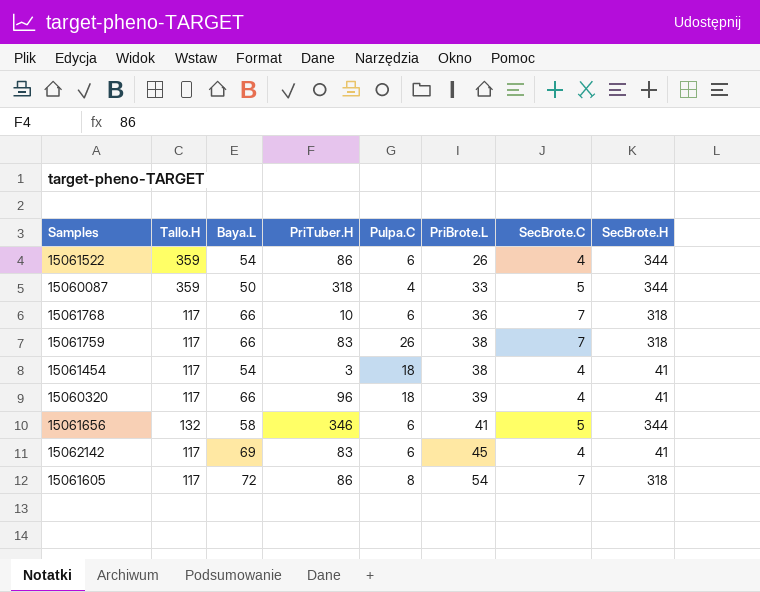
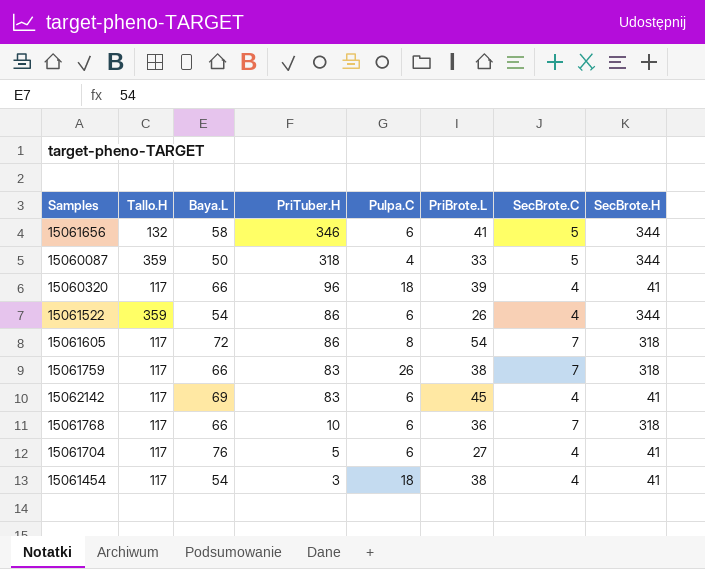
row order: PriBrote.L ascending -> PriTuber.H descending
row 15061704: none -> 117 | 76 | 5 | 6 | 27 | 4 | 41

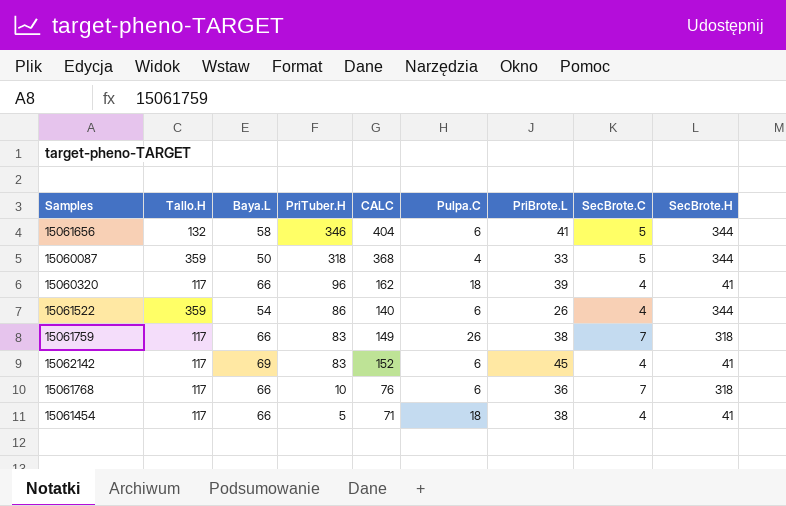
column CALC | formula: none -> [Baya.L] + [PriTuber.H]
row 15061605: 117 | 72 | 86 | 8 | 54 | 7 | 318 -> none
row 15061704: 117 | 76 | 5 | 6 | 27 | 4 | 41 -> none
15061454 | Baya.L: 54 -> 66
15061454 | PriTuber.H: 3 -> 5

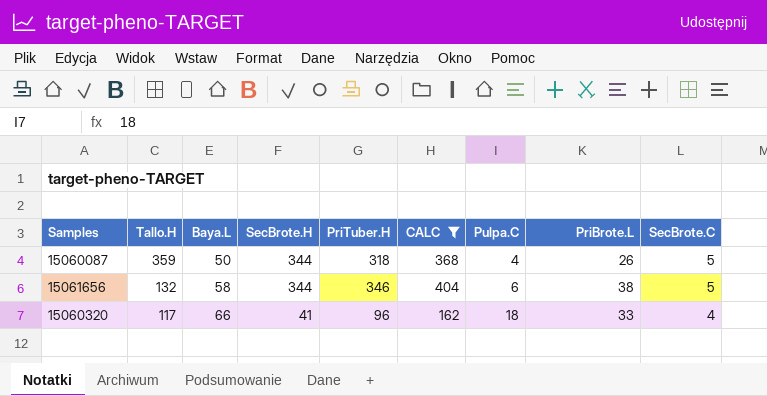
filter: none -> CALC >= 162
row order: PriTuber.H descending -> Tallo.H descending
column SecBrote.H | position: 9 -> 4
15060087 | PriBrote.L: 33 -> 26
15061656 | PriBrote.L: 41 -> 38
15060320 | PriBrote.L: 39 -> 33

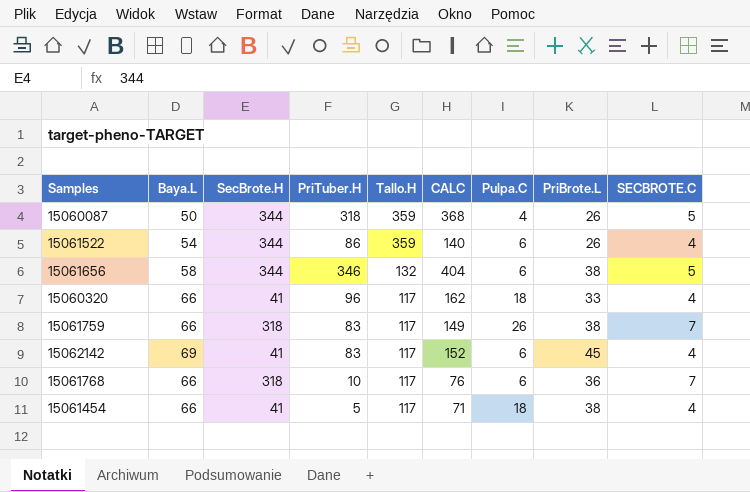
filter: CALC >= 162 -> none
column Tallo.H | position: 2 -> 5
column name: SecBrote.C -> SECBROTE.C

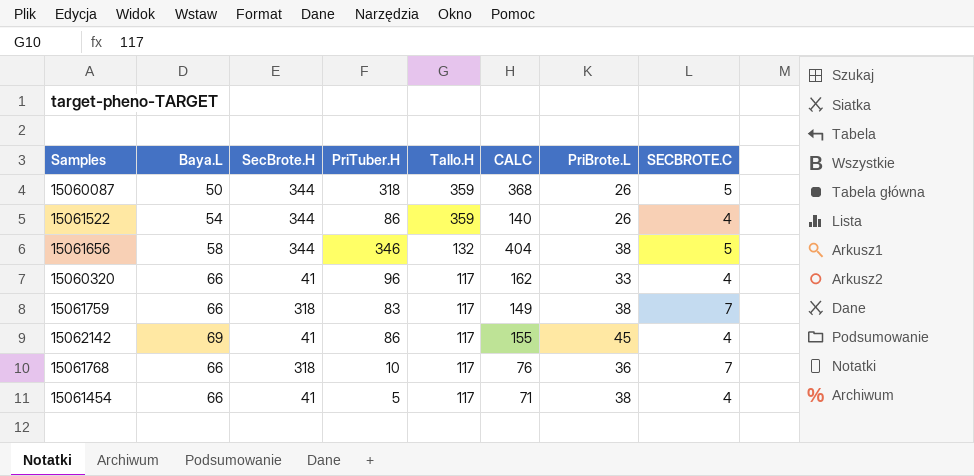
column Pulpa.C | position: 7 -> none
15062142 | PriTuber.H: 83 -> 86
15062142 | CALC: 152 -> 155

